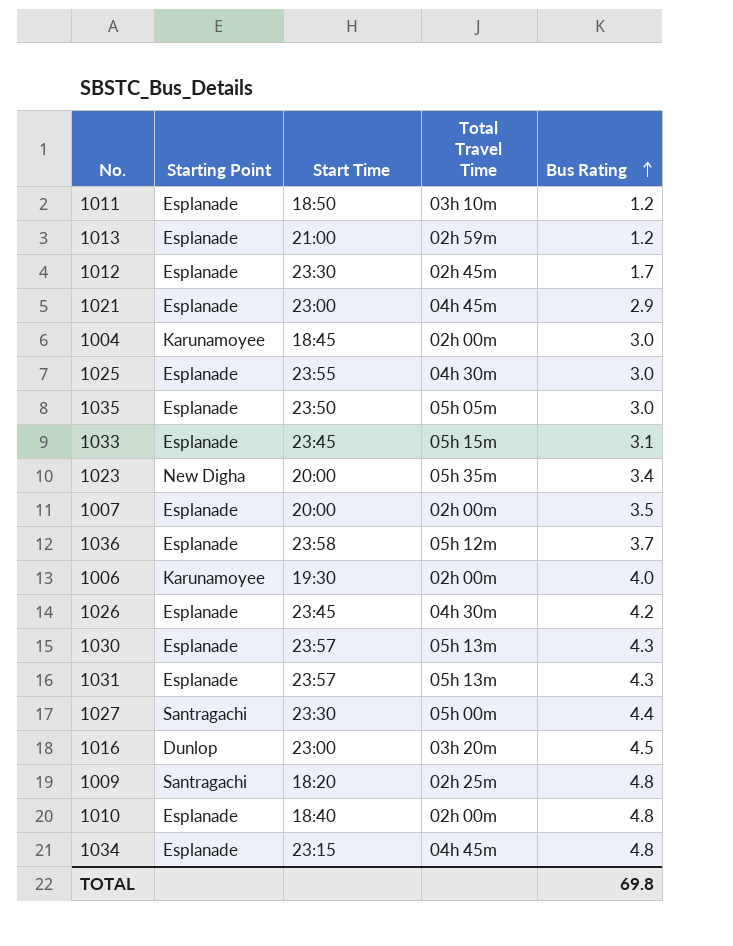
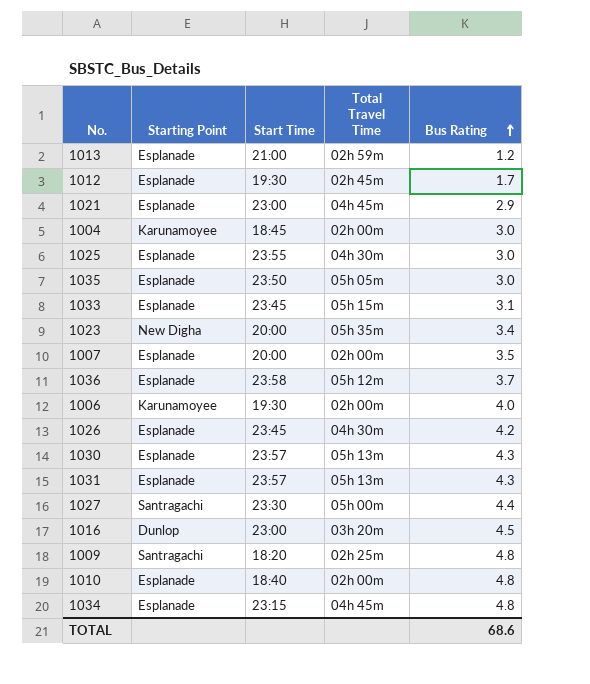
row 1011: Esplanade | 18:50 | 03h 10m | 1.2 -> none
1012 | Start Time: 23:30 -> 19:30
TOTAL | Bus Rating: 69.8 -> 68.6

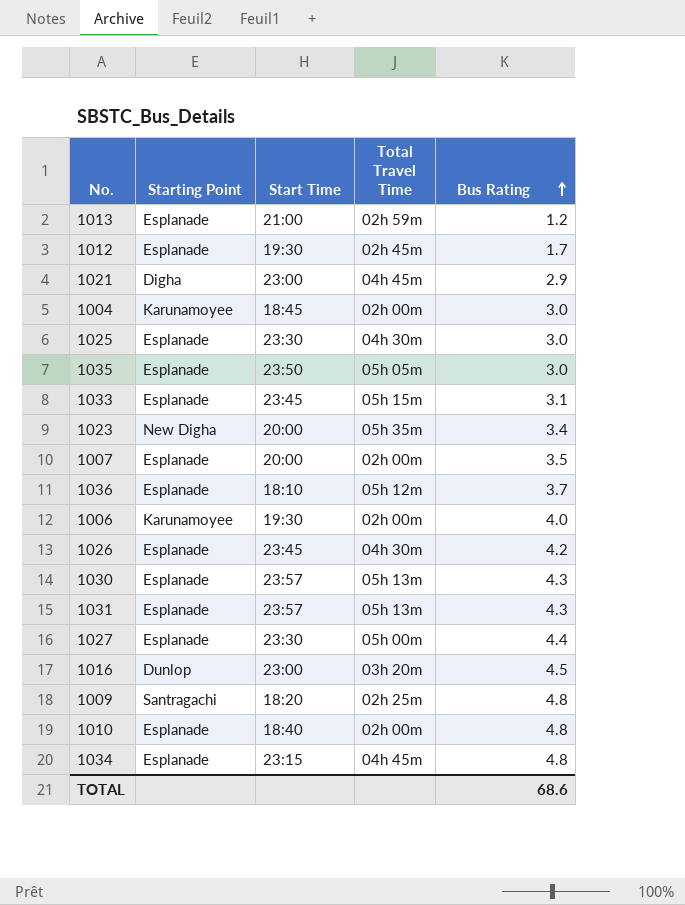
1021 | Starting Point: Esplanade -> Digha
1025 | Start Time: 23:55 -> 23:30
1036 | Start Time: 23:58 -> 18:10
1027 | Starting Point: Santragachi -> Esplanade

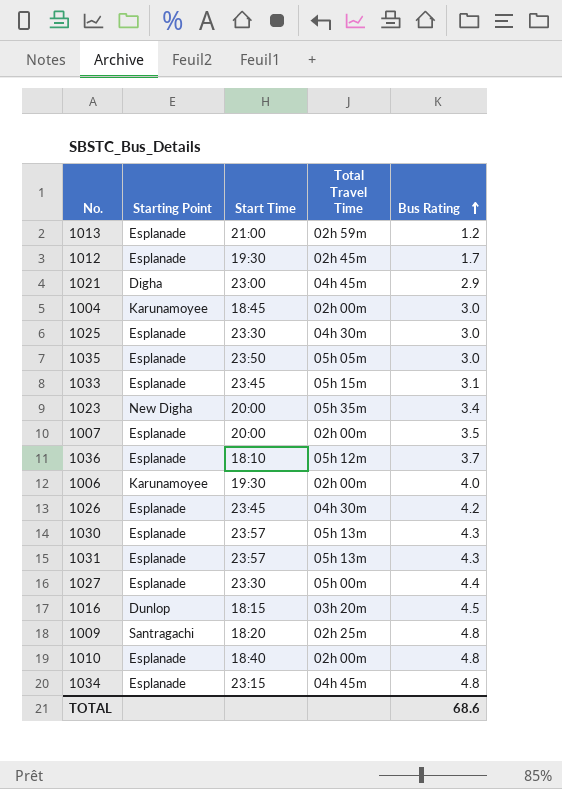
1016 | Start Time: 23:00 -> 18:15

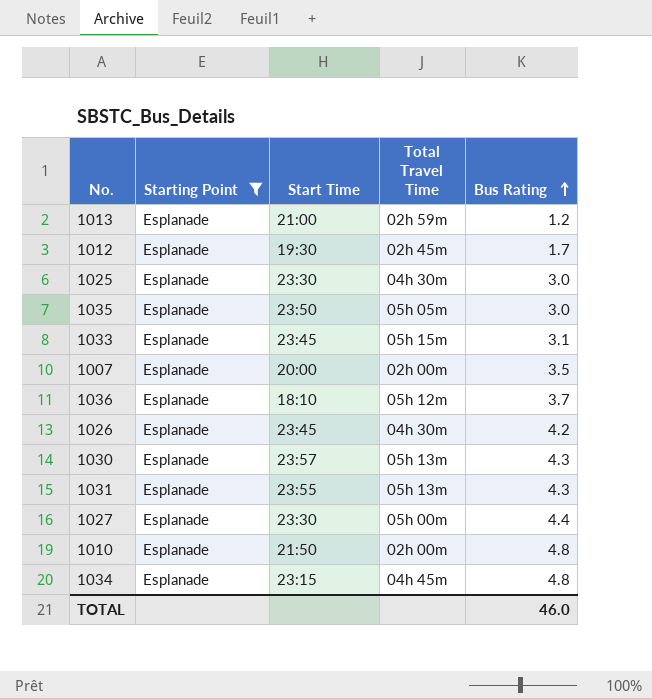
filter: none -> Starting Point = Esplanade
1031 | Start Time: 23:57 -> 23:55
1010 | Start Time: 18:40 -> 21:50
TOTAL | Bus Rating: 68.6 -> 46.0

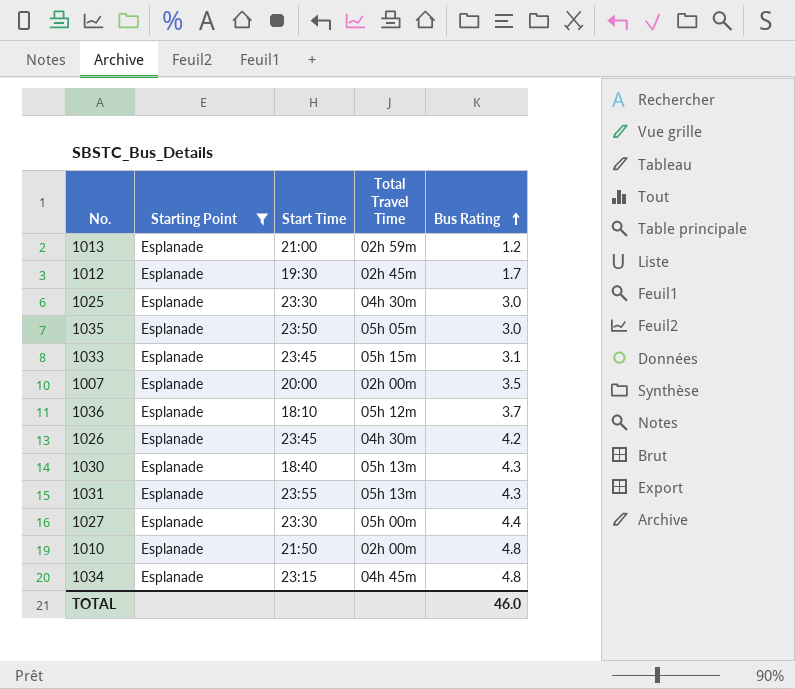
1030 | Start Time: 23:57 -> 18:40

